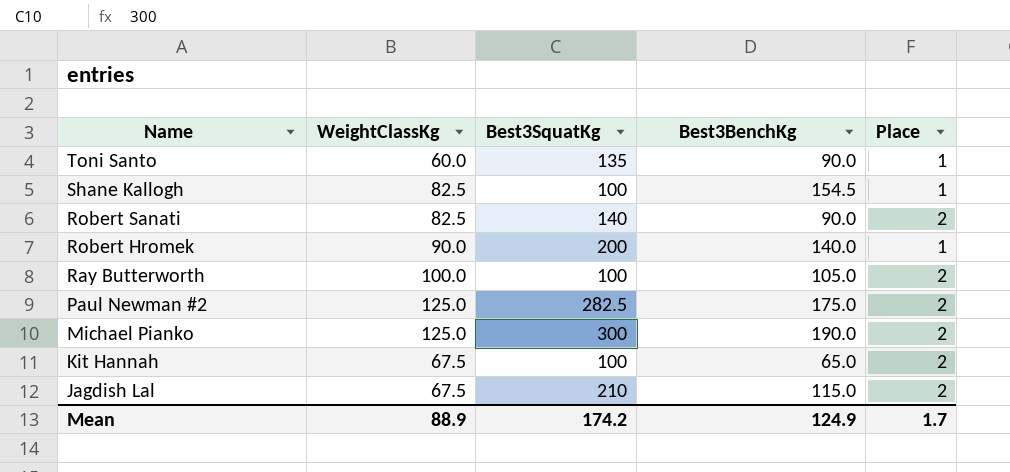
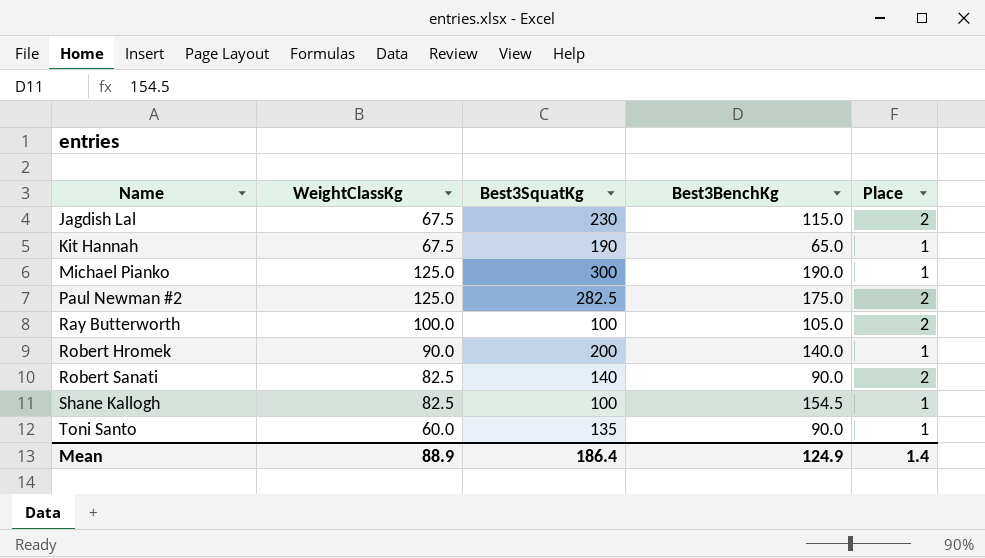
row order: Name descending -> Name ascending
Jagdish Lal | Best3SquatKg: 210 -> 230
Kit Hannah | Best3SquatKg: 100 -> 190
Kit Hannah | Place: 2 -> 1
Michael Pianko | Place: 2 -> 1
Mean | Best3SquatKg: 174.2 -> 186.4
Mean | Place: 1.7 -> 1.4

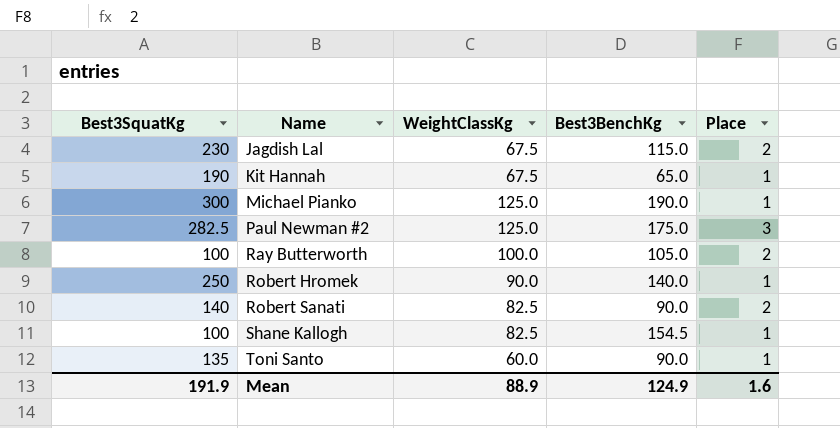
column Best3SquatKg | position: 3 -> 1
Paul Newman #2 | Place: 2 -> 3
Robert Hromek | Best3SquatKg: 200 -> 250
Mean | Best3SquatKg: 186.4 -> 191.9
Mean | Place: 1.4 -> 1.6

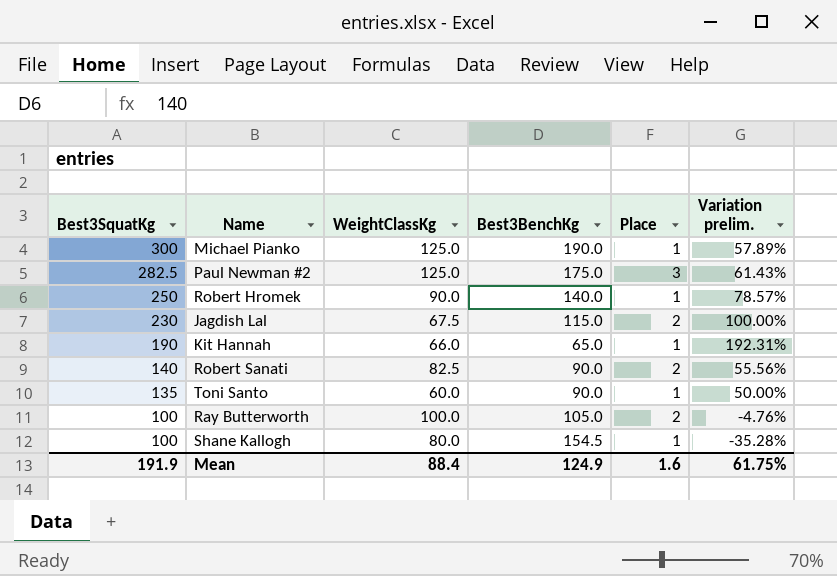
row order: Name ascending -> Best3SquatKg descending
column Variation prelim. | formula: none -> ([Best3SquatKg] - [Best3BenchKg]) / [Best3BenchKg]
Kit Hannah | WeightClassKg: 67.5 -> 66.0
Shane Kallogh | WeightClassKg: 82.5 -> 80.0
Mean | WeightClassKg: 88.9 -> 88.4

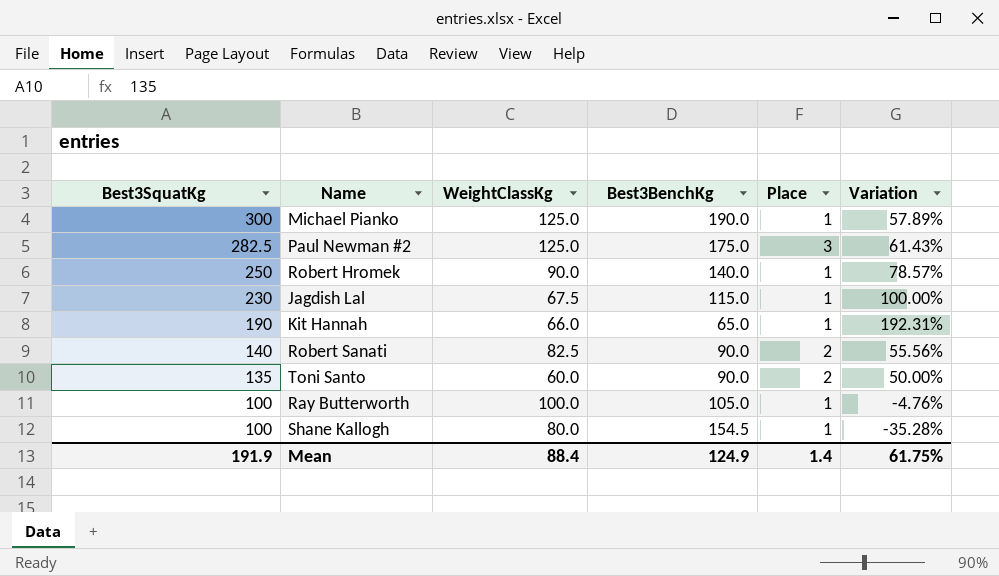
column name: Variation prelim. -> Variation
Jagdish Lal | Place: 2 -> 1
Toni Santo | Place: 1 -> 2
Ray Butterworth | Place: 2 -> 1
Mean | Place: 1.6 -> 1.4

